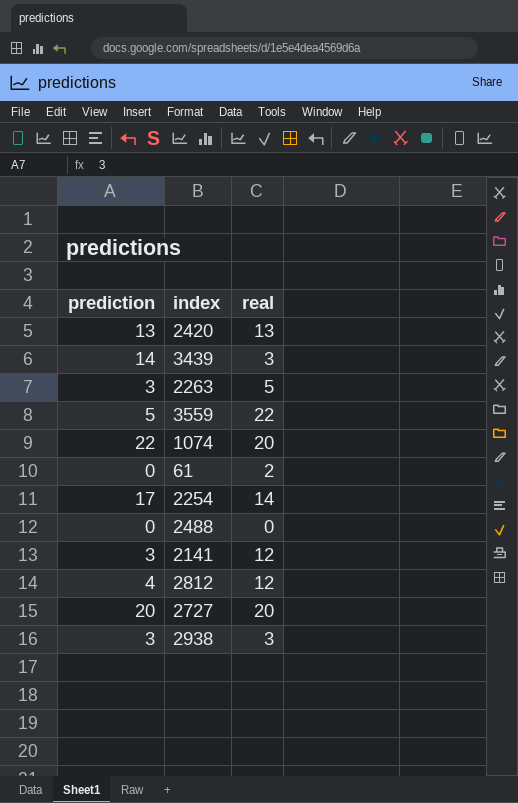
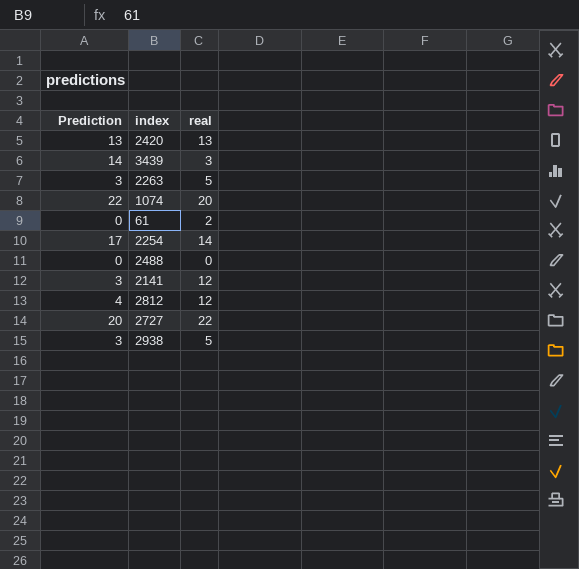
column name: prediction -> Prediction
row 3559: 5 | 22 -> none
2727 | real: 20 -> 22
2938 | real: 3 -> 5

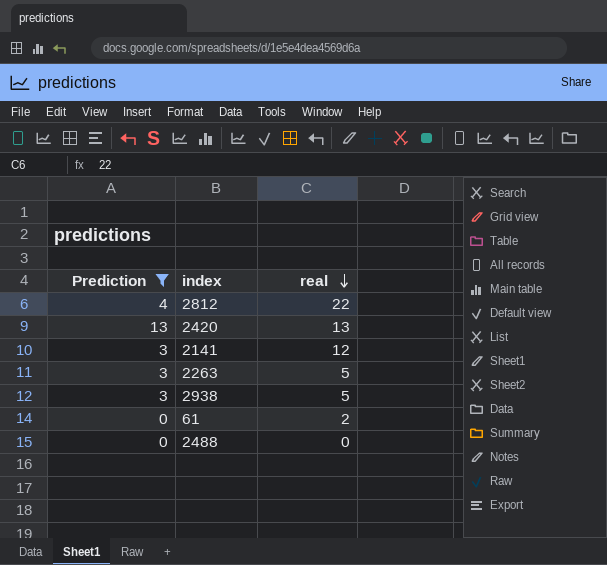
filter: none -> Prediction <= 13
row order: none -> real descending
2812 | real: 12 -> 22

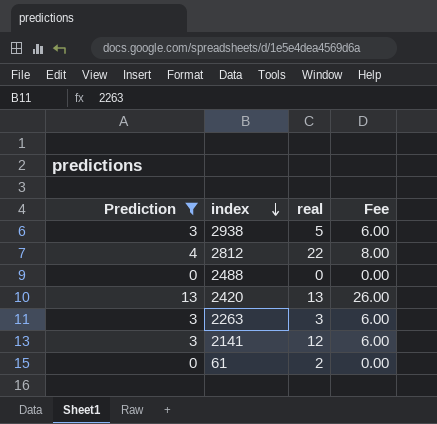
row order: real descending -> index descending
column Fee | formula: none -> [Prediction] * 2
2263 | real: 5 -> 3

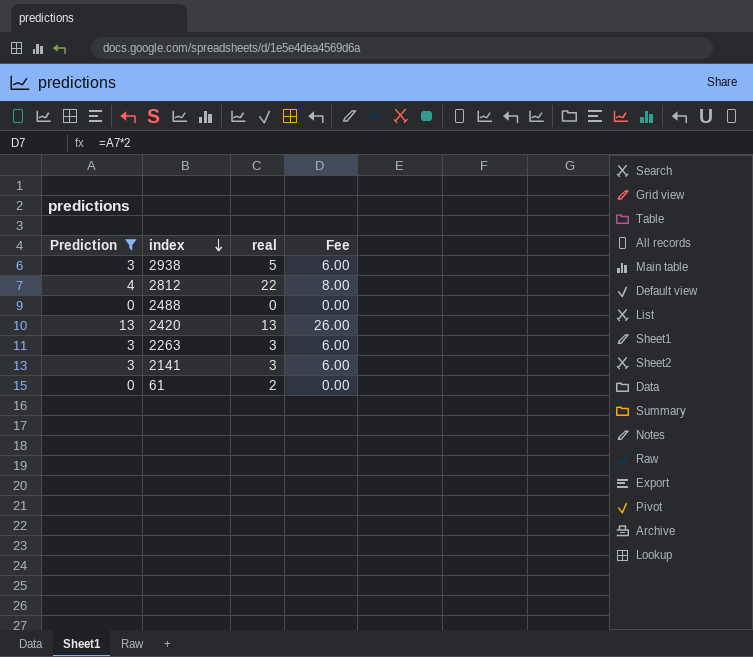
2141 | real: 12 -> 3

